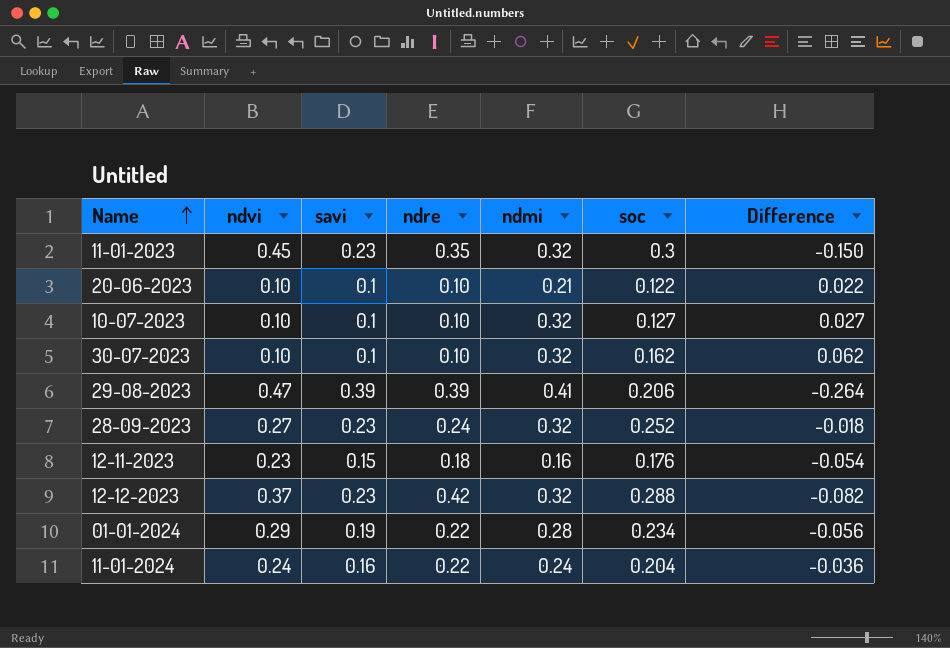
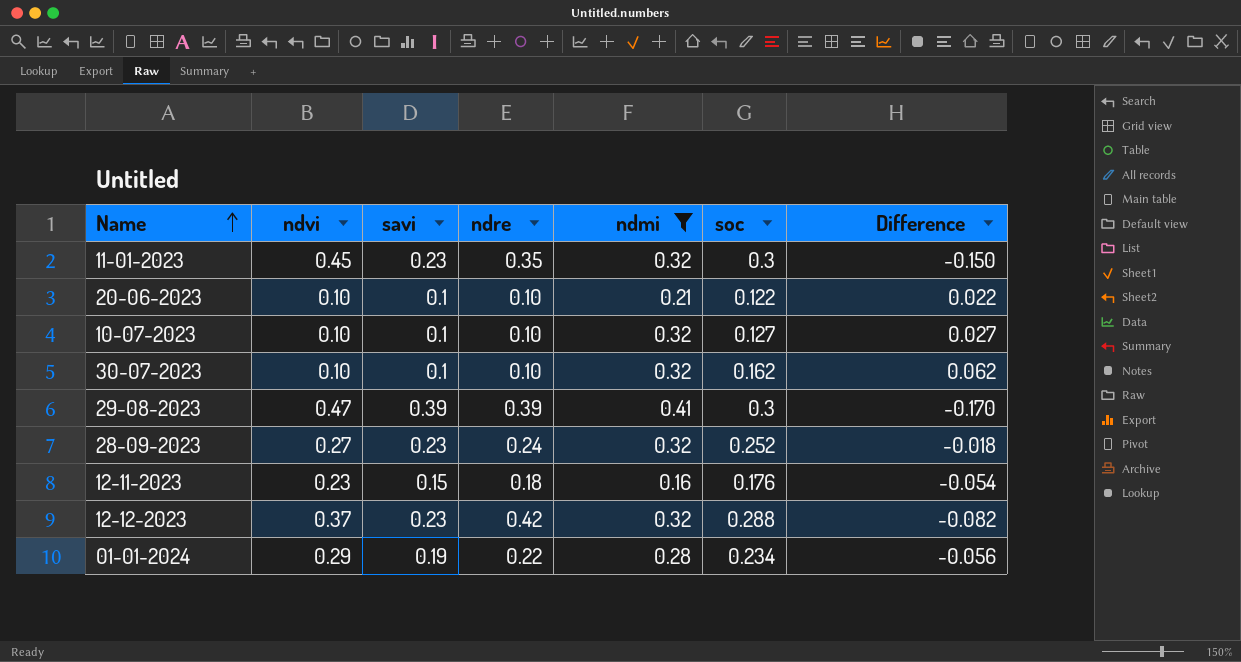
filter: none -> ndmi != 0.24
29-08-2023 | soc: 0.206 -> 0.3
29-08-2023 | Difference: -0.264 -> -0.170

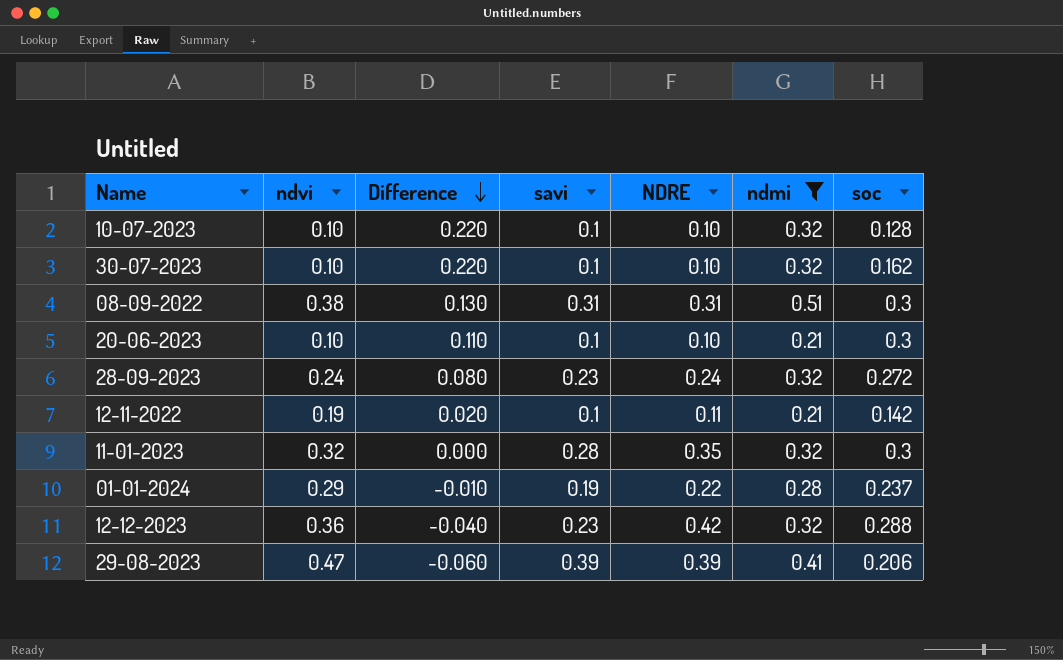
row order: Name ascending -> Difference descending
column Difference | formula: [soc] - [ndvi] -> [ndmi] - [ndvi]
column Difference | position: 7 -> 3
column name: ndre -> NDRE
row 12-11-2023: 0.23 | 0.15 | 0.18 | 0.16 | 0.176 | -0.054 -> none
10-07-2023 | soc: 0.127 -> 0.128
row 08-09-2022: none -> 0.38 | 0.130 | 0.31 | 0.31 | 0.51 | 0.3
20-06-2023 | soc: 0.122 -> 0.3
28-09-2023 | ndvi: 0.27 -> 0.24
28-09-2023 | soc: 0.252 -> 0.272
row 12-11-2022: none -> 0.19 | 0.020 | 0.1 | 0.11 | 0.21 | 0.142
11-01-2023 | ndvi: 0.45 -> 0.32
11-01-2023 | savi: 0.23 -> 0.28
01-01-2024 | soc: 0.234 -> 0.237
12-12-2023 | ndvi: 0.37 -> 0.36
29-08-2023 | soc: 0.3 -> 0.206

